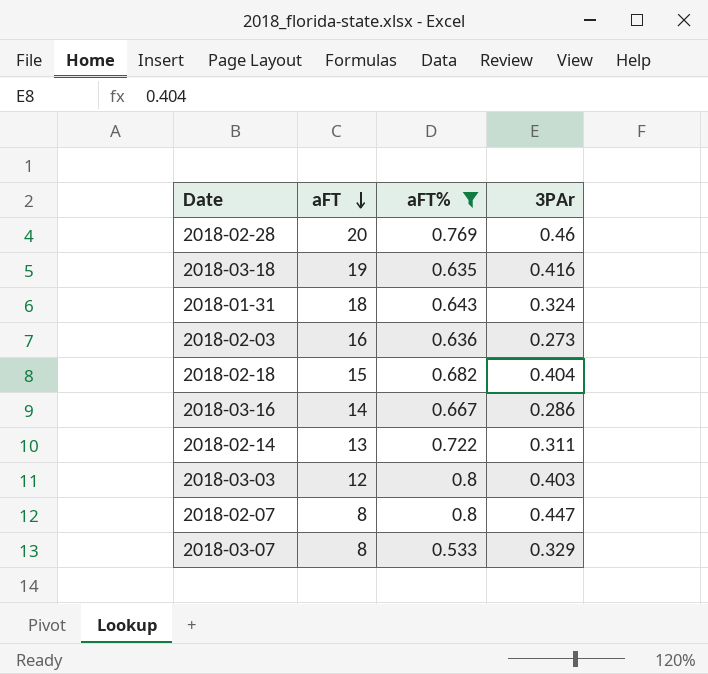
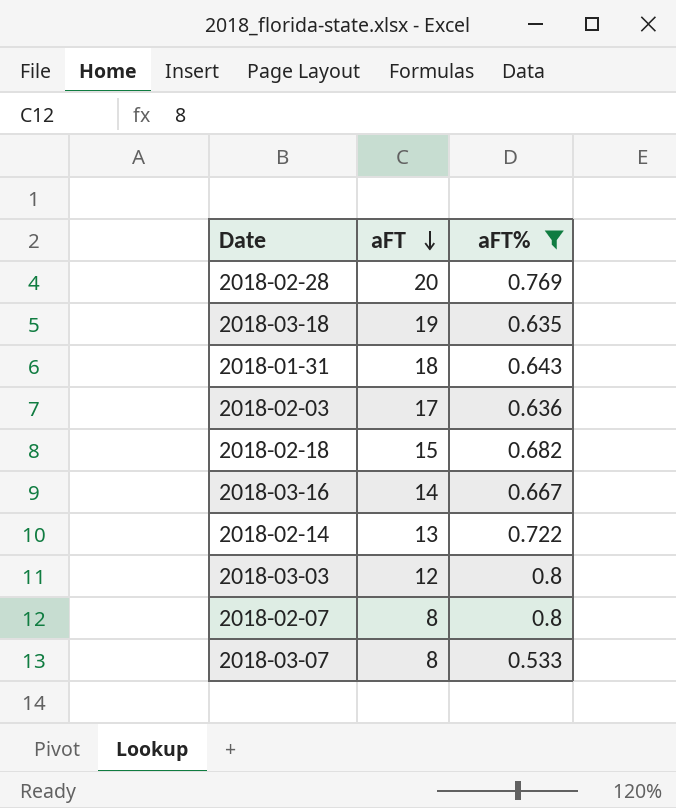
column 3PAr | position: 4 -> none
2018-02-03 | aFT: 16 -> 17

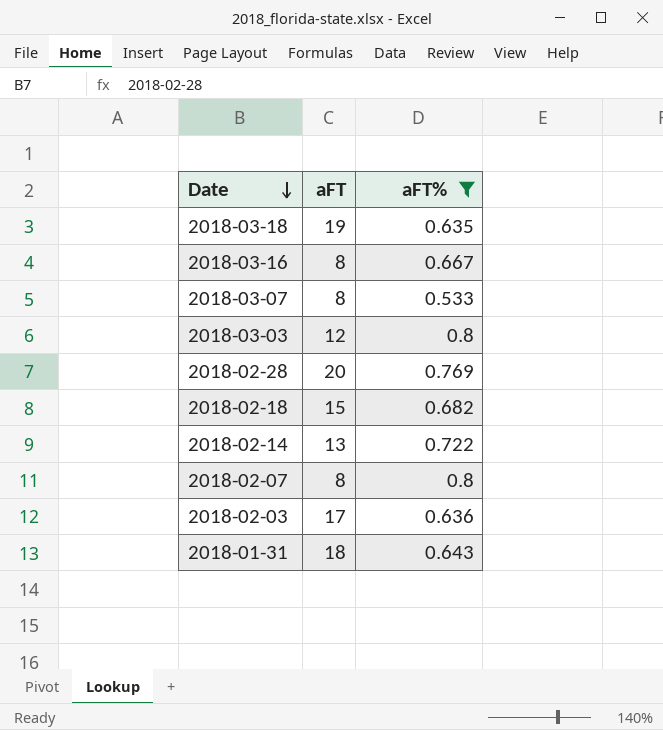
row order: aFT descending -> Date descending
2018-03-16 | aFT: 14 -> 8

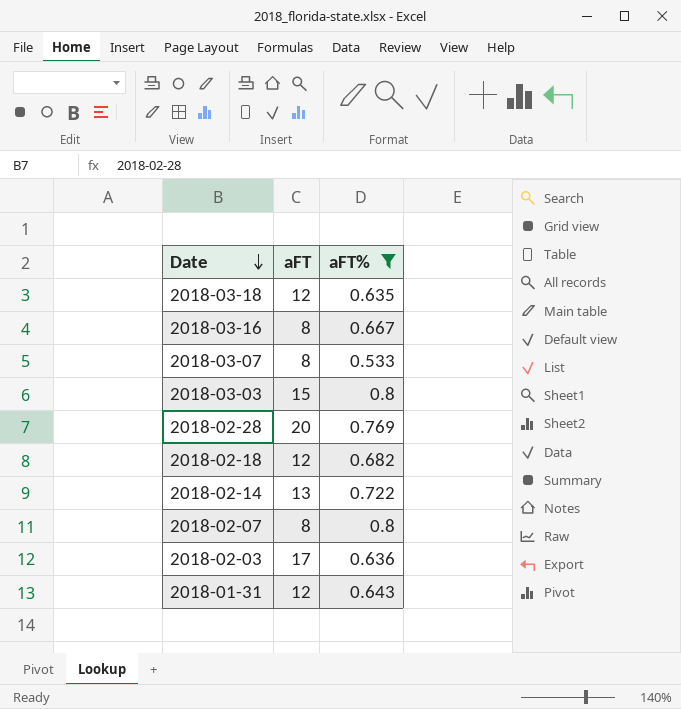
2018-03-18 | aFT: 19 -> 12
2018-03-03 | aFT: 12 -> 15
2018-02-18 | aFT: 15 -> 12
2018-01-31 | aFT: 18 -> 12

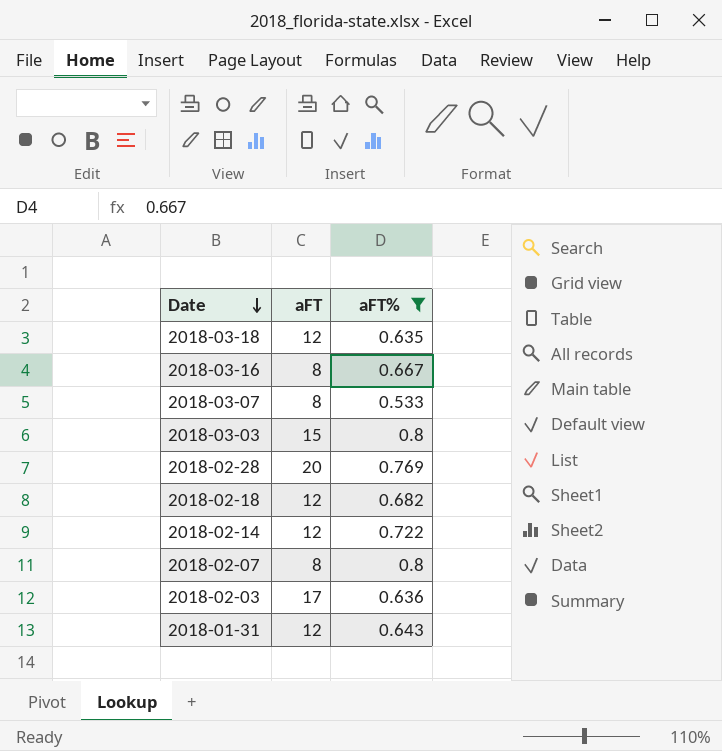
2018-02-14 | aFT: 13 -> 12

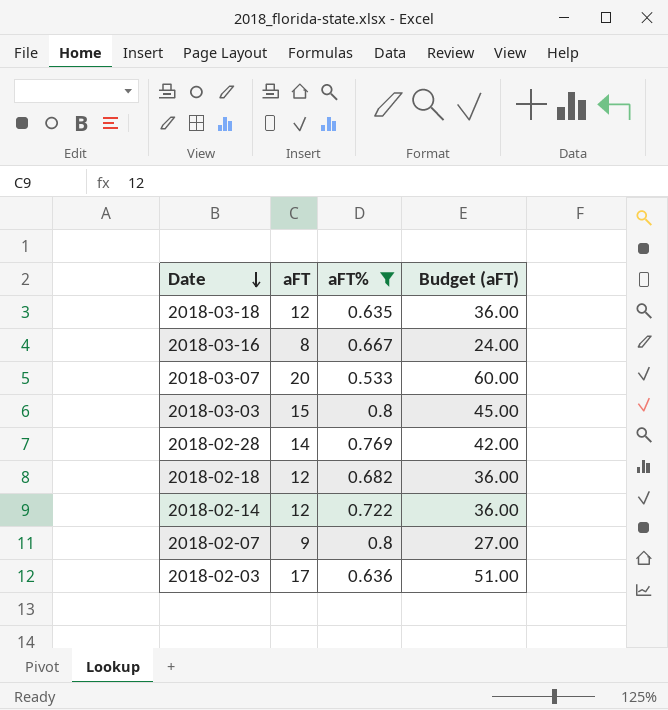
column Budget (aFT) | formula: none -> [aFT] * 3
row 2018-01-31: 12 | 0.643 -> none
2018-03-07 | aFT: 8 -> 20
2018-02-28 | aFT: 20 -> 14
2018-02-07 | aFT: 8 -> 9

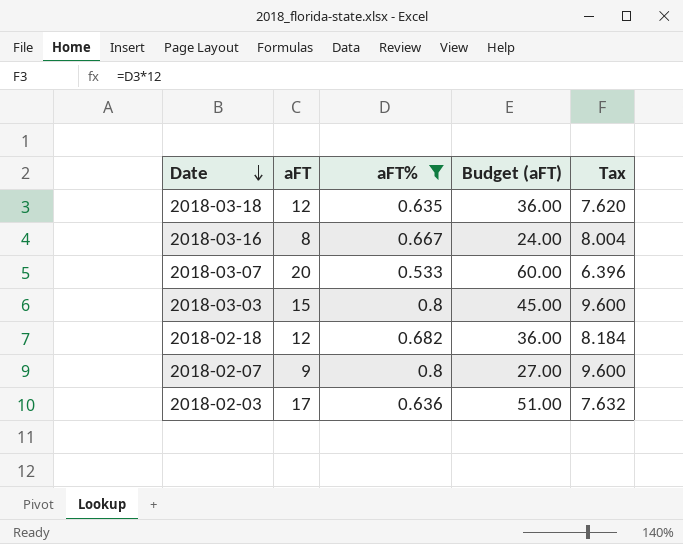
column Tax | formula: none -> [aFT%] * 12
row 2018-02-28: 14 | 0.769 | 42.00 -> none
row 2018-02-14: 12 | 0.722 | 36.00 -> none

